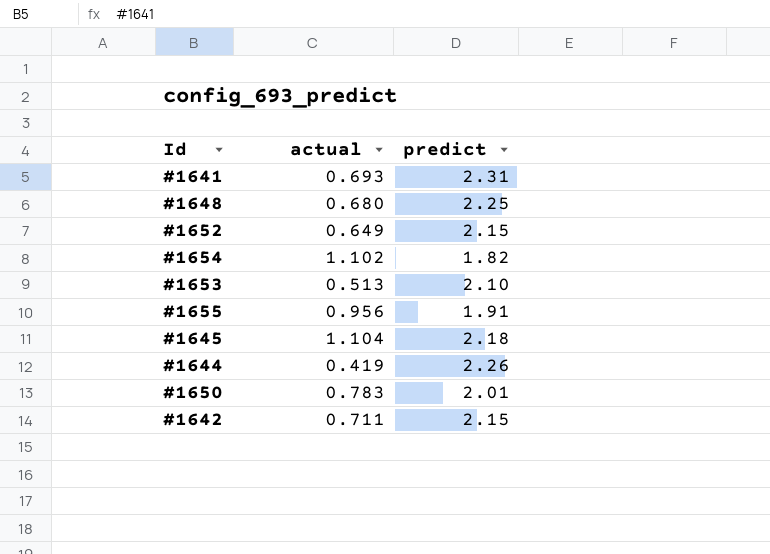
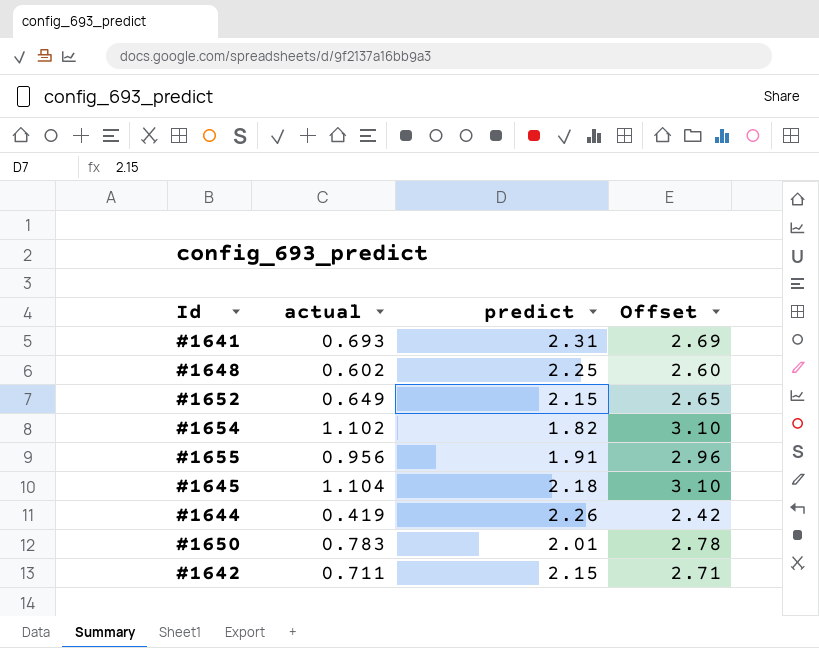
column Offset | formula: none -> [actual] + 2
row #1653: 0.513 | 2.10 -> none
#1648 | actual: 0.680 -> 0.602

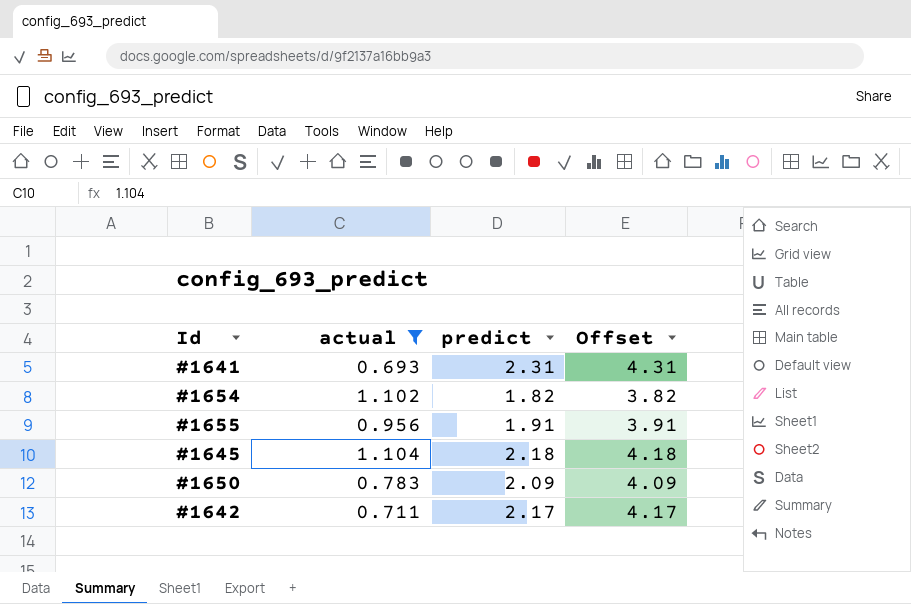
filter: none -> actual >= 0.693
column Offset | formula: [actual] + 2 -> [predict] + 2
#1650 | predict: 2.01 -> 2.09
#1642 | predict: 2.15 -> 2.17

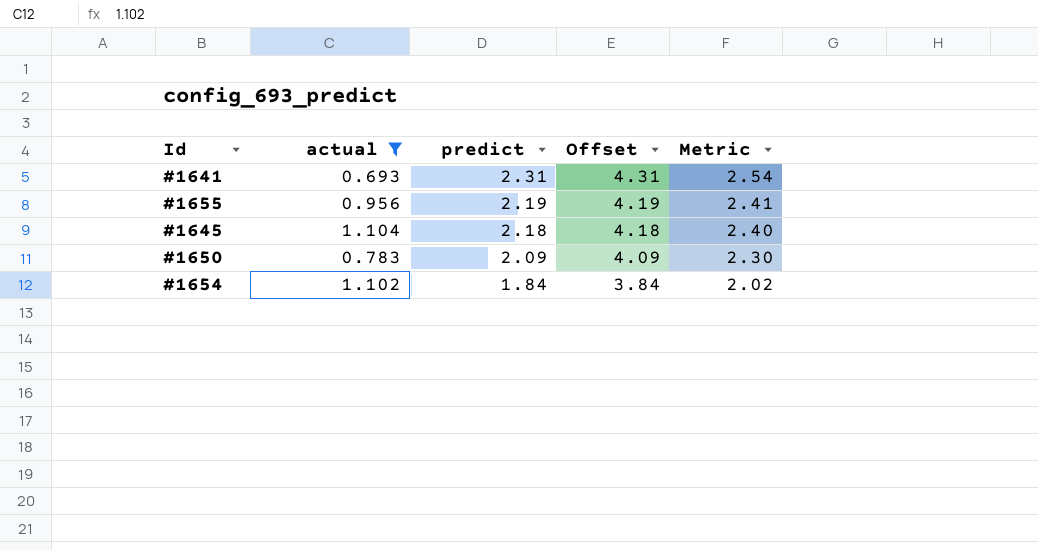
row order: none -> predict descending
column Metric | formula: none -> [predict] * 1.1
row #1642: 0.711 | 2.17 | 4.17 -> none
#1655 | predict: 1.91 -> 2.19
#1655 | Offset: 3.91 -> 4.19
#1654 | predict: 1.82 -> 1.84
#1654 | Offset: 3.82 -> 3.84

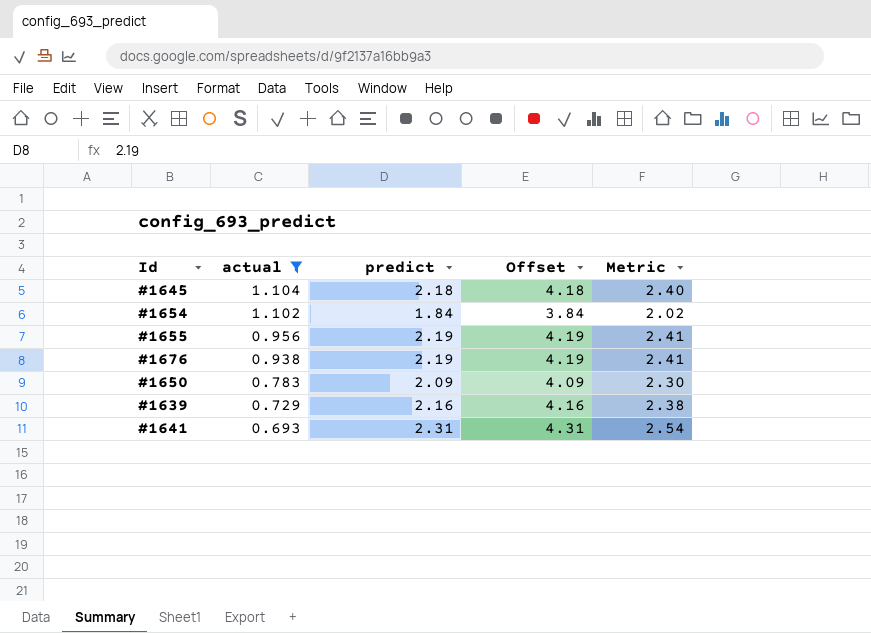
row order: predict descending -> actual descending
row #1676: none -> 0.938 | 2.19 | 4.19 | 2.41
row #1639: none -> 0.729 | 2.16 | 4.16 | 2.38

